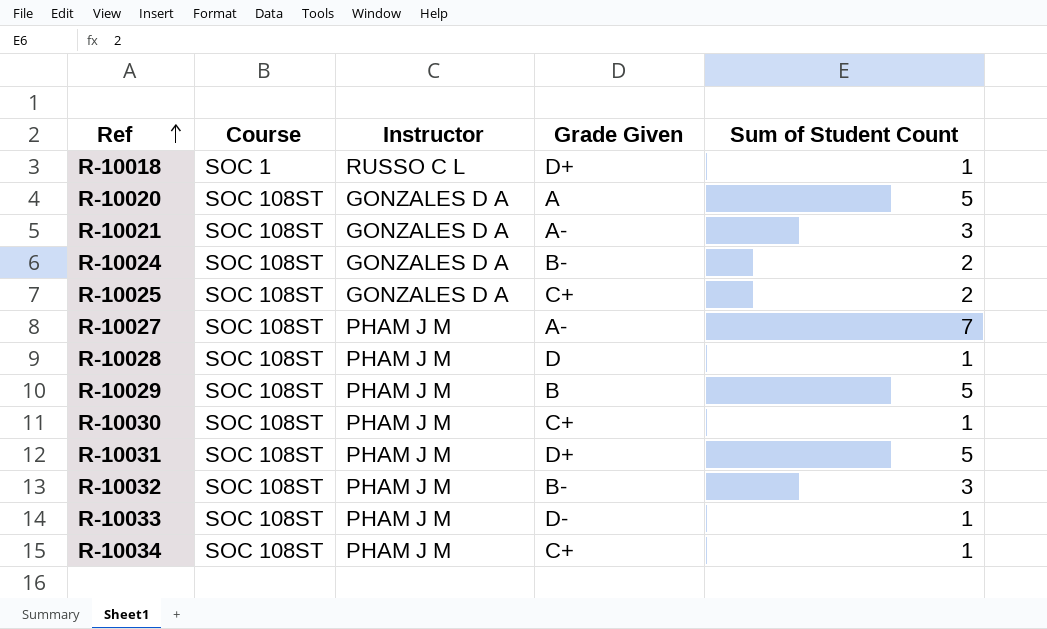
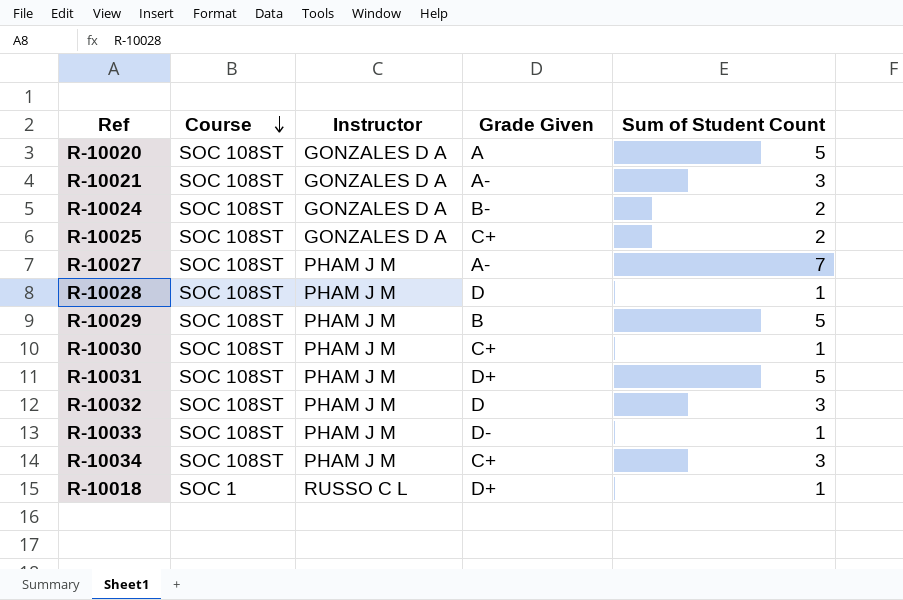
row order: Ref ascending -> Course descending
R-10032 | Grade Given: B- -> D
R-10034 | Sum of Student Count: 1 -> 3

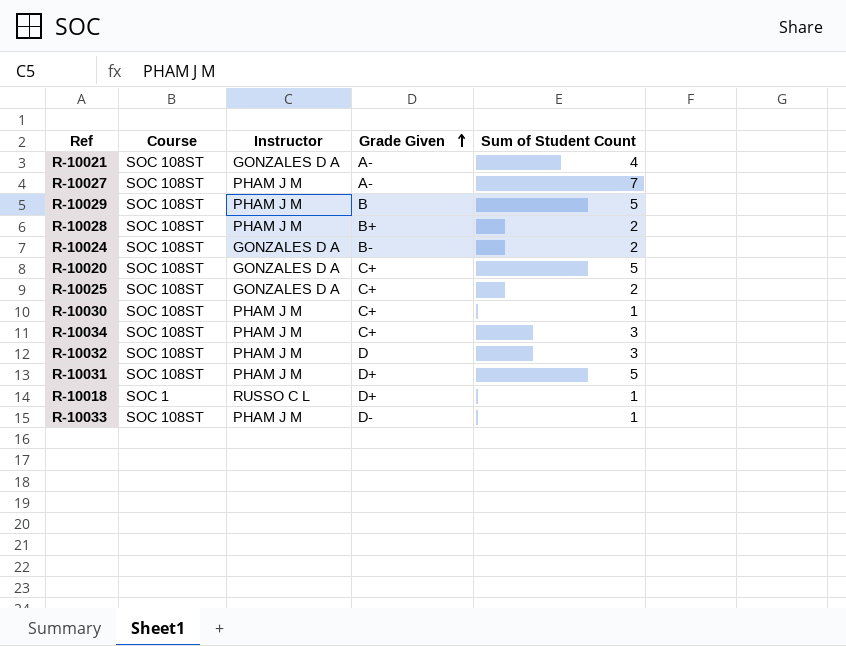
row order: Course descending -> Grade Given ascending
R-10021 | Sum of Student Count: 3 -> 4
R-10028 | Grade Given: D -> B+
R-10028 | Sum of Student Count: 1 -> 2
R-10020 | Grade Given: A -> C+

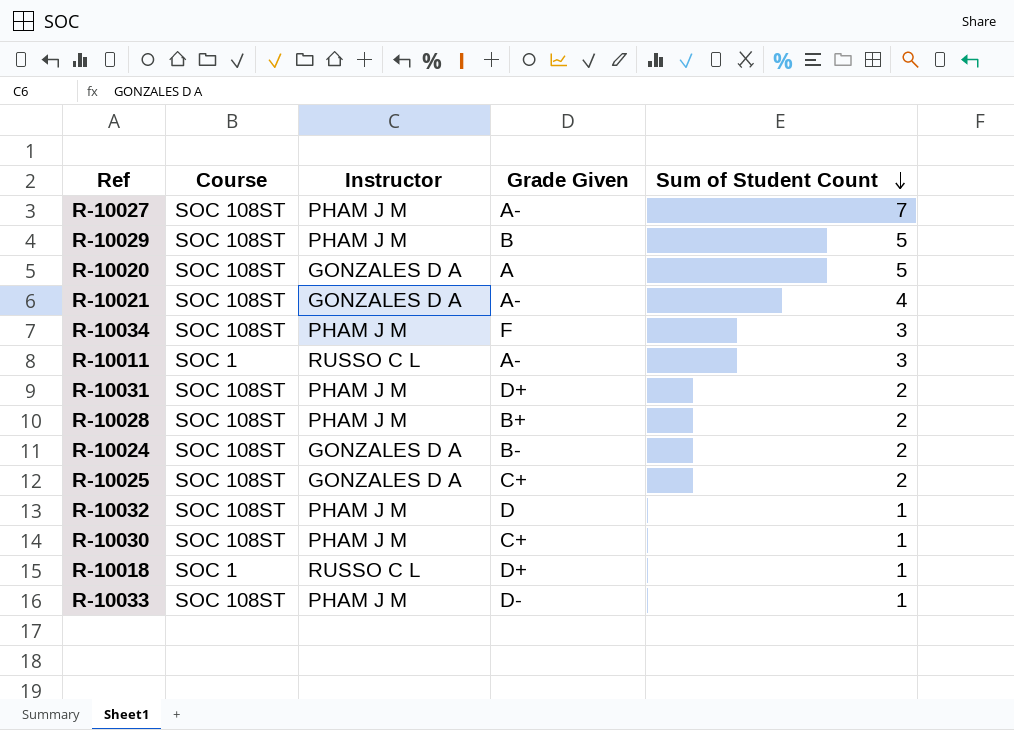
row order: Grade Given ascending -> Sum of Student Count descending
R-10020 | Grade Given: C+ -> A
R-10034 | Grade Given: C+ -> F
row R-10011: none -> SOC 1 | RUSSO C L | A- | 3
R-10031 | Sum of Student Count: 5 -> 2
R-10032 | Sum of Student Count: 3 -> 1

